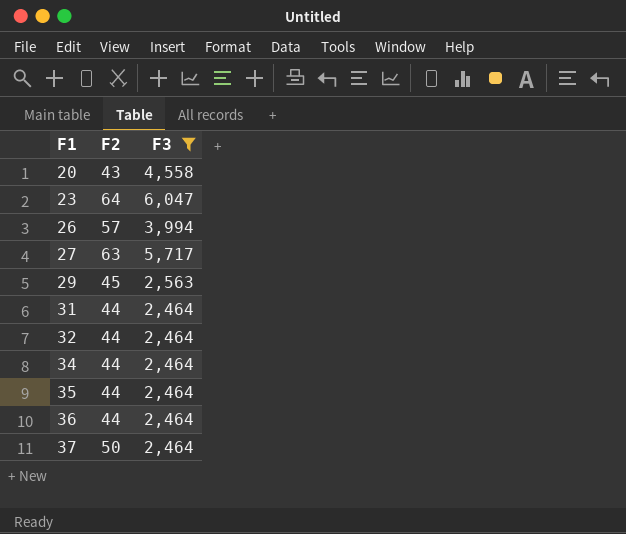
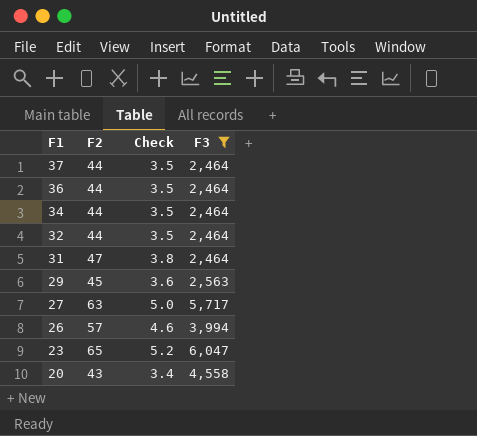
row order: F1 ascending -> F1 descending
column Check | formula: none -> [F2] * 0.08
row 35: 44 | 2,464 -> none
37 | F2: 50 -> 44
31 | F2: 44 -> 47
23 | F2: 64 -> 65

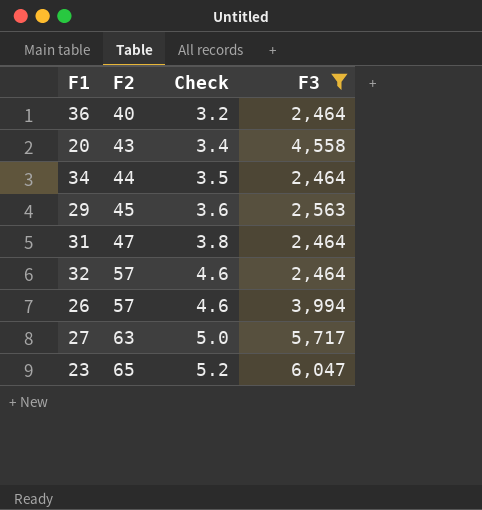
row order: F1 descending -> F2 ascending
row 37: 44 | 3.5 | 2,464 -> none
36 | F2: 44 -> 40
36 | Check: 3.5 -> 3.2
32 | F2: 44 -> 57
32 | Check: 3.5 -> 4.6

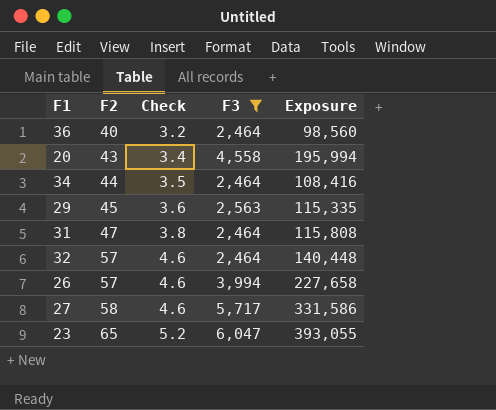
column Exposure | formula: none -> [F2] * [F3]
27 | F2: 63 -> 58
27 | Check: 5.0 -> 4.6

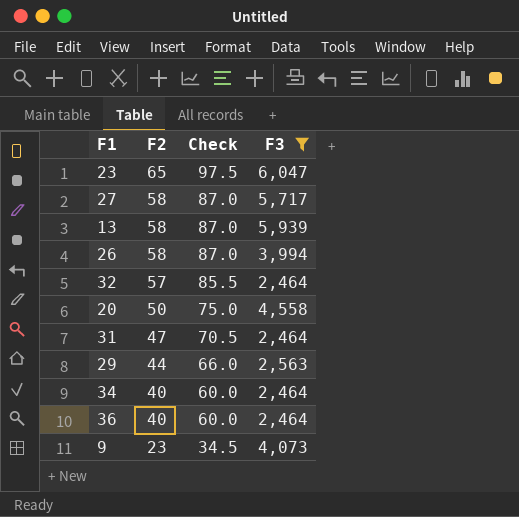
row order: F2 ascending -> F2 descending
column Exposure | formula: [F2] * [F3] -> none
column Check | formula: [F2] * 0.08 -> [F2] * 1.5
row 13: none -> 58 | 87.0 | 5,939
26 | F2: 57 -> 58
20 | F2: 43 -> 50
29 | F2: 45 -> 44
34 | F2: 44 -> 40
row 9: none -> 23 | 34.5 | 4,073

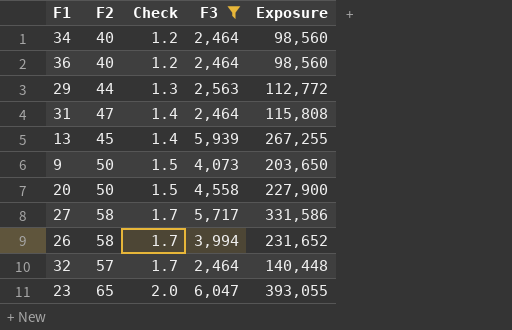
row order: F2 descending -> Check ascending
column Check | formula: [F2] * 1.5 -> [F2] * 0.03
column Exposure | formula: none -> [F2] * [F3]
13 | F2: 58 -> 45
9 | F2: 23 -> 50

